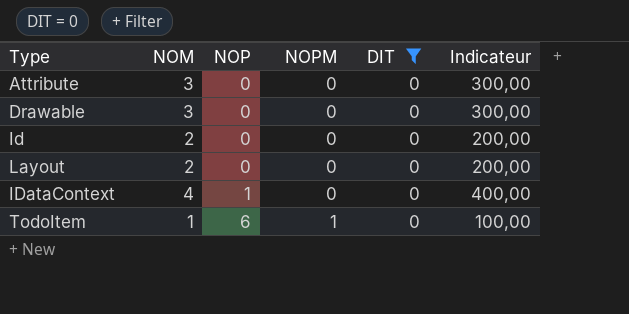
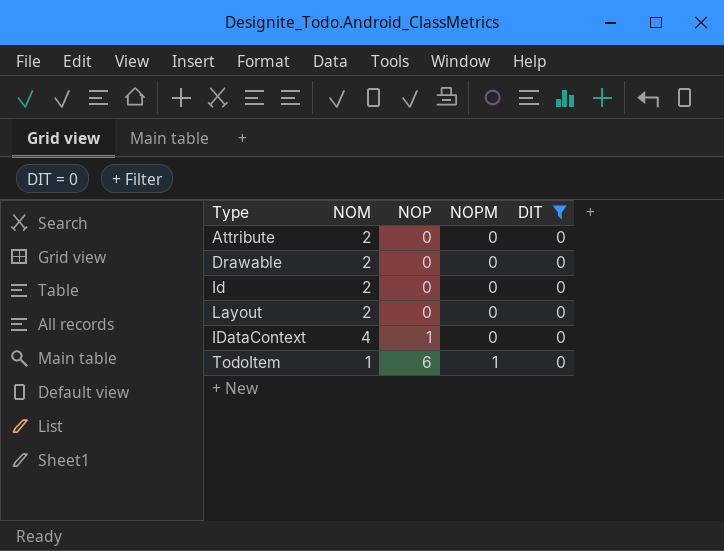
column Indicateur | formula: [NOM] * 100 -> none
Attribute | NOM: 3 -> 2
Drawable | NOM: 3 -> 2

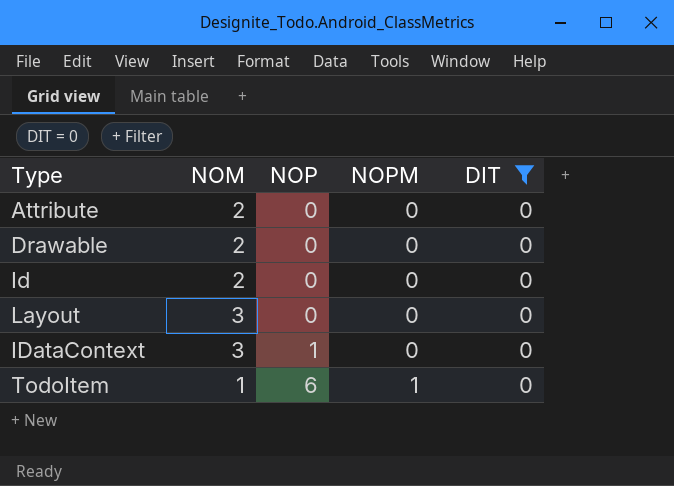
Layout | NOM: 2 -> 3
IDataContext | NOM: 4 -> 3

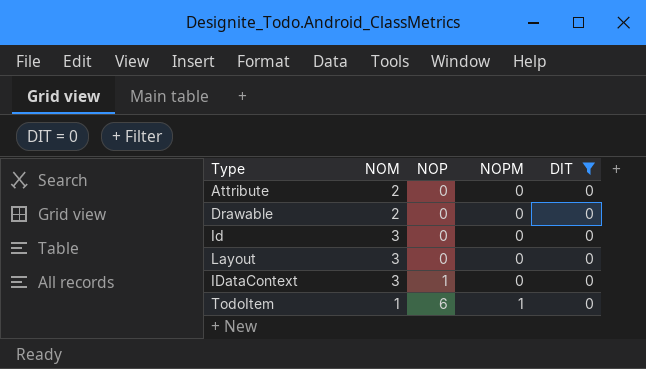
Id | NOM: 2 -> 3

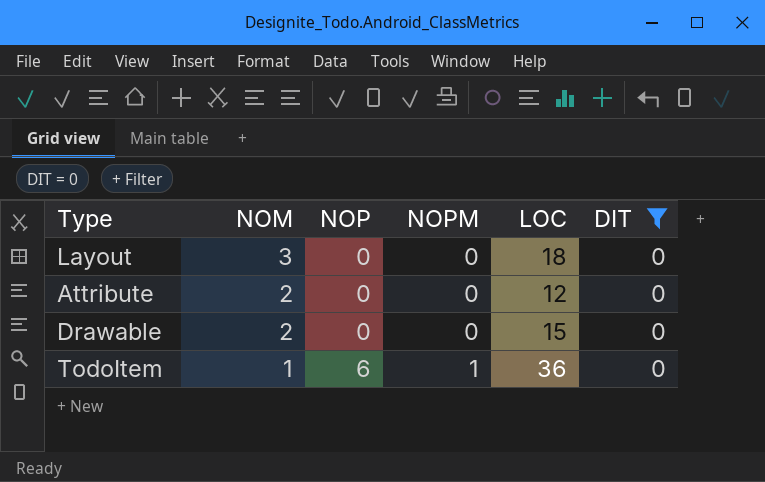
row order: NOP ascending -> NOM descending
column LOC | position: none -> 5
row Id: 3 | 0 | 0 | 0 -> none
row IDataContext: 3 | 1 | 0 | 0 -> none

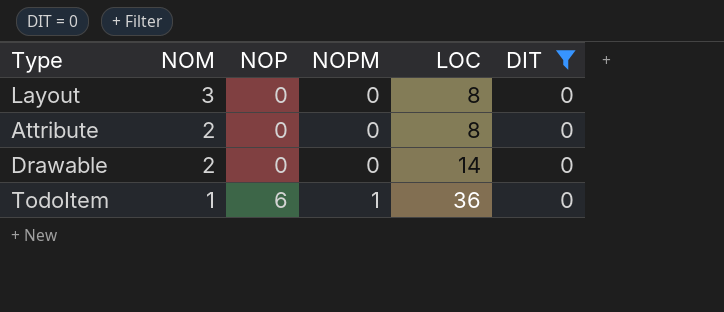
Layout | LOC: 18 -> 8
Attribute | LOC: 12 -> 8
Drawable | LOC: 15 -> 14

